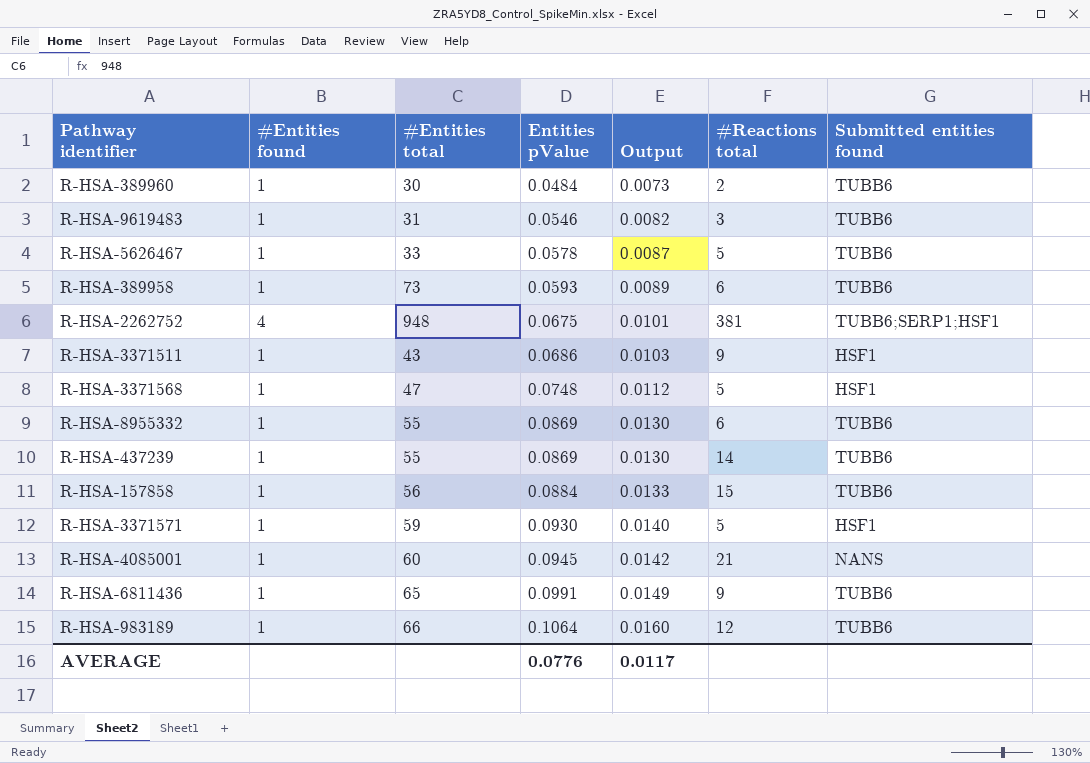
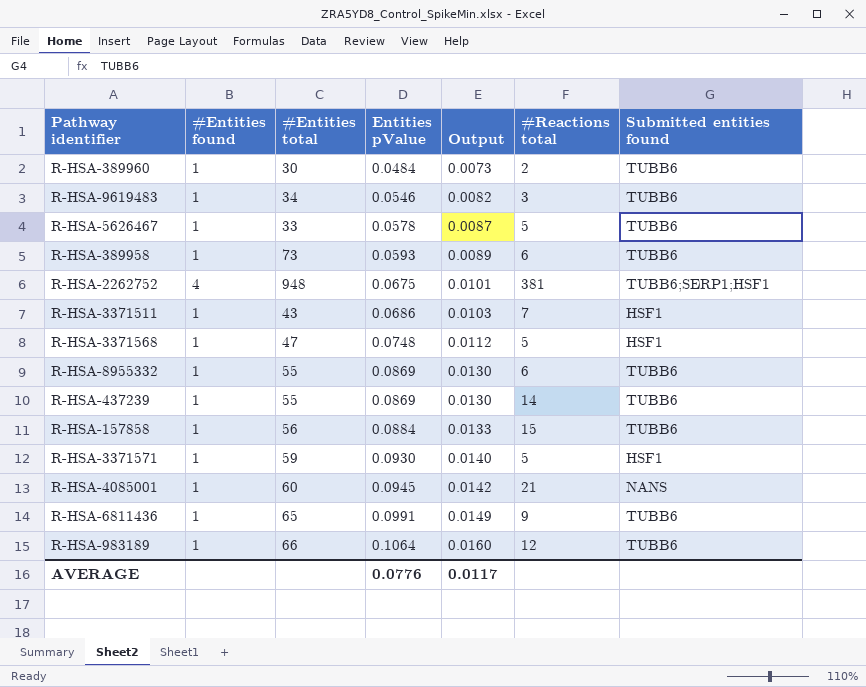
R-HSA-9619483 | #Entities total: 31 -> 34
R-HSA-3371511 | #Reactions total: 9 -> 7

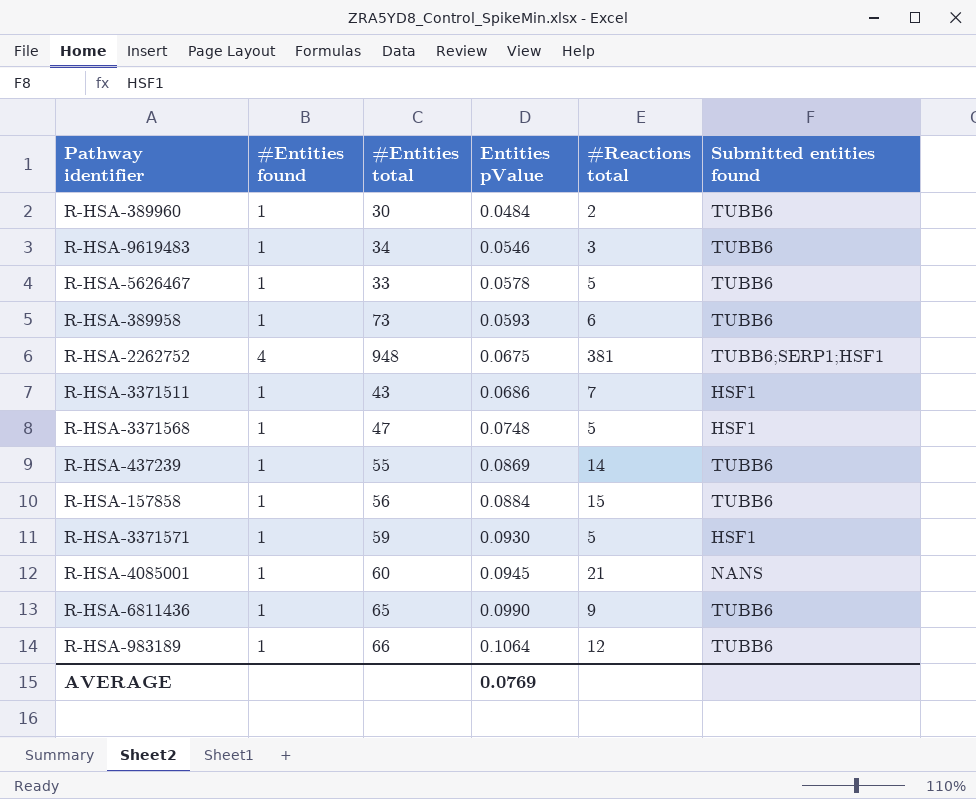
column Output | formula: [Entities pValue] * 0.15 -> none
row R-HSA-8955332: 1 | 55 | 0.0869 | 0.0130 | 6 | TUBB6 -> none
R-HSA-6811436 | Entities pValue: 0.0991 -> 0.0990
AVERAGE | Entities pValue: 0.0776 -> 0.0769

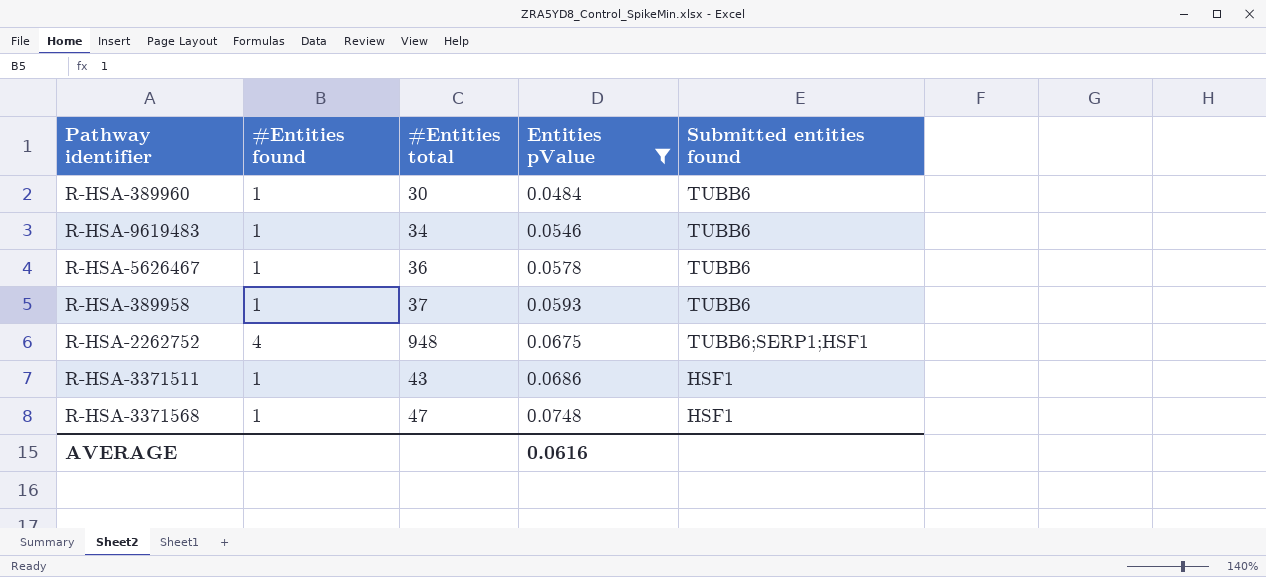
filter: none -> Entities pValue <= 0.0748
column #Reactions total | position: 5 -> none
R-HSA-5626467 | #Entities total: 33 -> 36
R-HSA-389958 | #Entities total: 73 -> 37
AVERAGE | Entities pValue: 0.0769 -> 0.0616

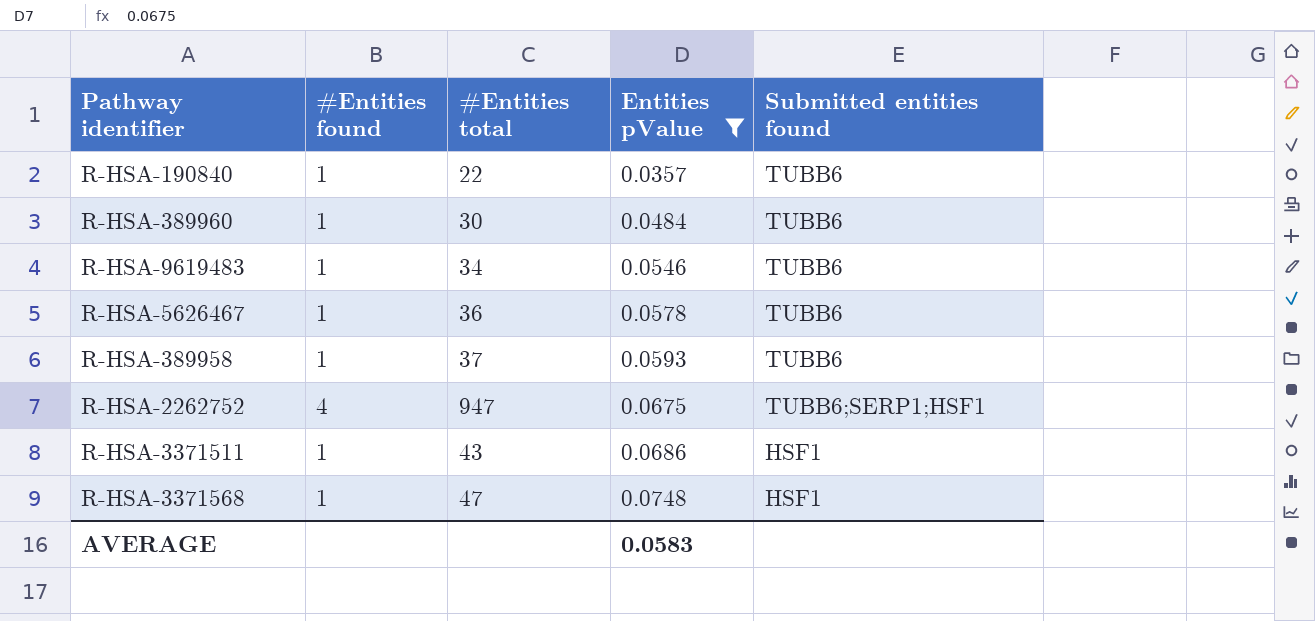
row R-HSA-190840: none -> 1 | 22 | 0.0357 | TUBB6
R-HSA-2262752 | #Entities total: 948 -> 947
AVERAGE | Entities pValue: 0.0616 -> 0.0583

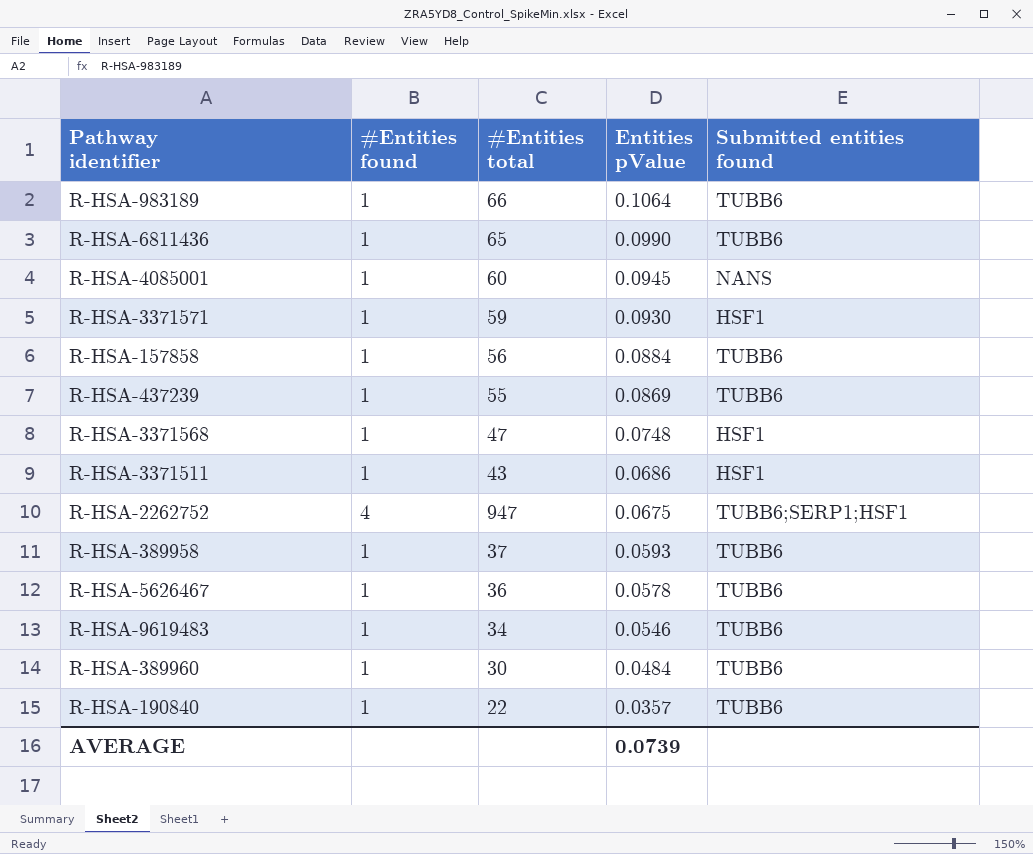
filter: Entities pValue <= 0.0748 -> none
row order: Entities pValue ascending -> Entities pValue descending
AVERAGE | Entities pValue: 0.0583 -> 0.0739

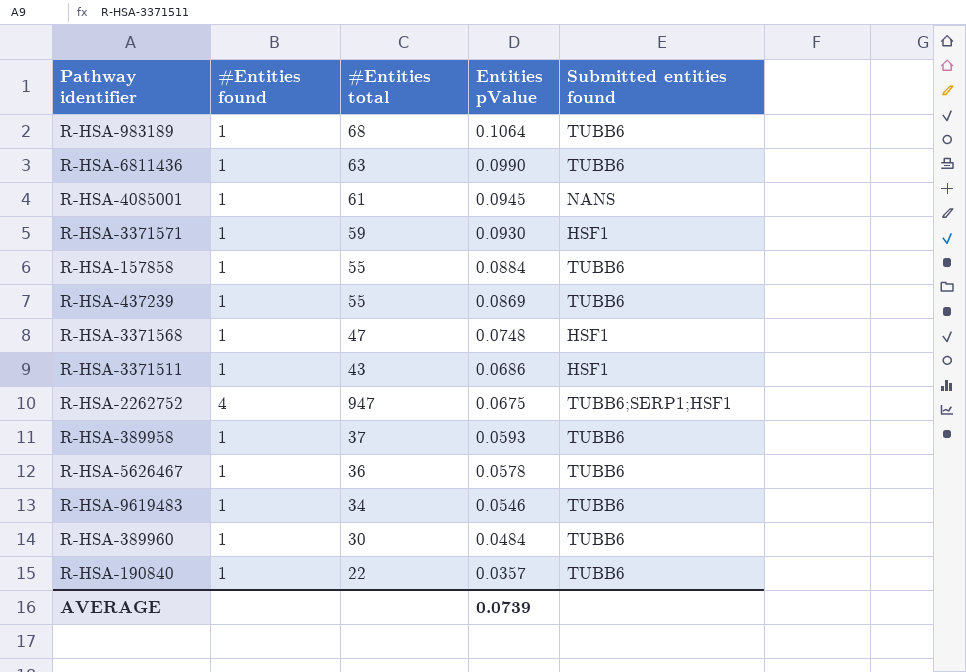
R-HSA-983189 | #Entities total: 66 -> 68
R-HSA-6811436 | #Entities total: 65 -> 63
R-HSA-4085001 | #Entities total: 60 -> 61
R-HSA-157858 | #Entities total: 56 -> 55

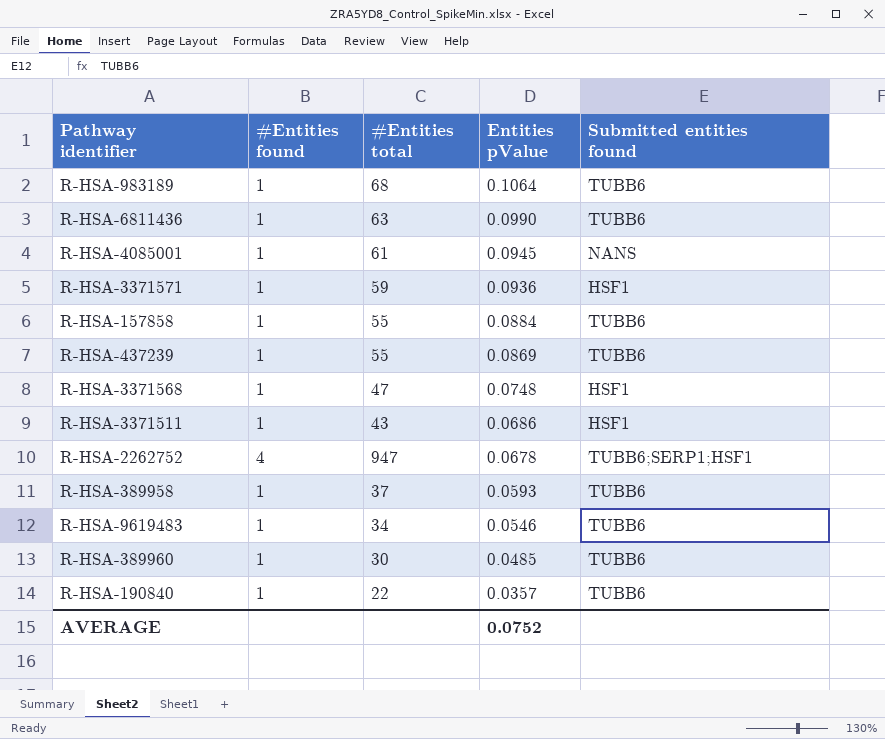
row R-HSA-5626467: 1 | 36 | 0.0578 | TUBB6 -> none
R-HSA-3371571 | Entities pValue: 0.0930 -> 0.0936
R-HSA-2262752 | Entities pValue: 0.0675 -> 0.0678
R-HSA-389960 | Entities pValue: 0.0484 -> 0.0485
AVERAGE | Entities pValue: 0.0739 -> 0.0752

